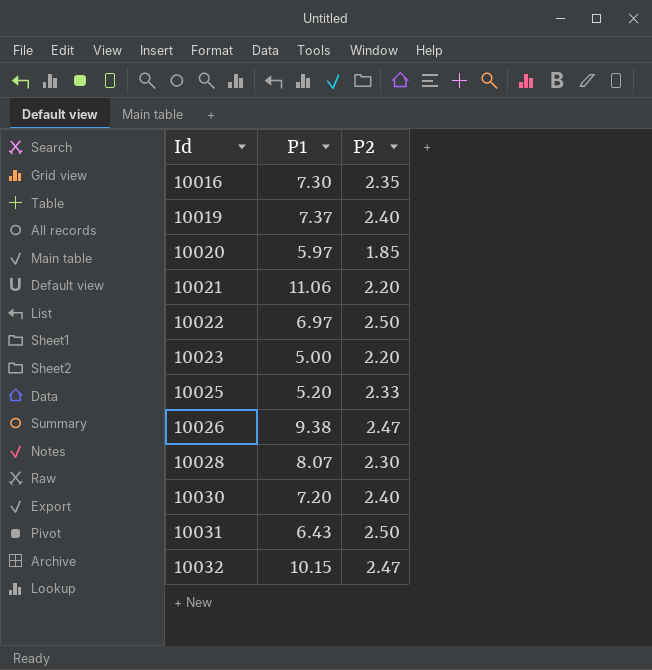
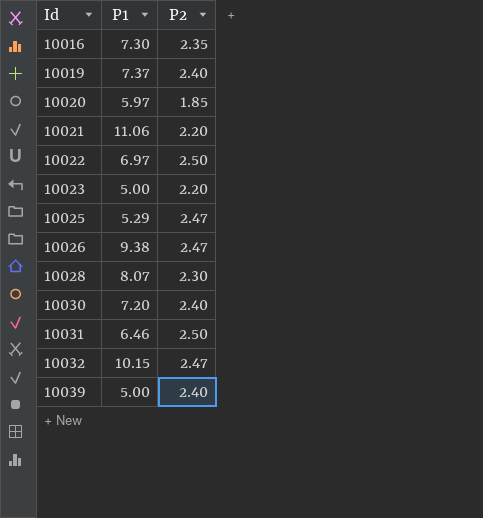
10025 | P1: 5.20 -> 5.29
10025 | P2: 2.33 -> 2.47
10031 | P1: 6.43 -> 6.46
row 10039: none -> 5.00 | 2.40

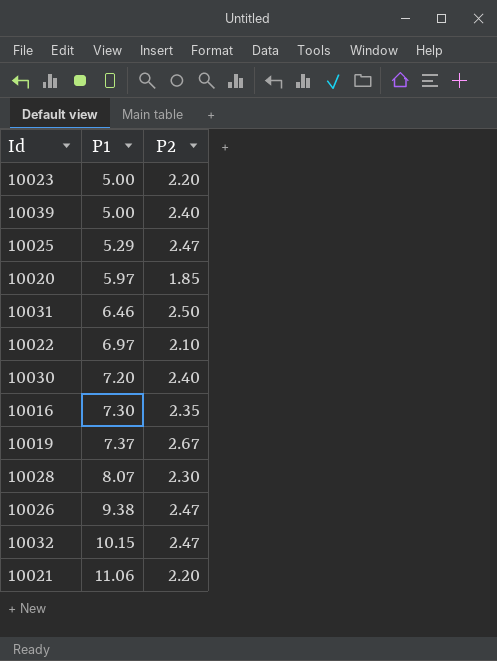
row order: Id ascending -> P1 ascending
10022 | P2: 2.50 -> 2.10
10019 | P2: 2.40 -> 2.67

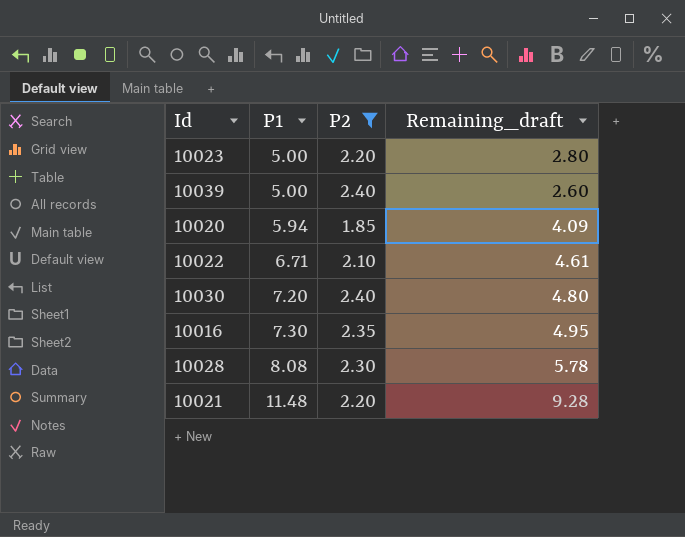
filter: none -> P2 <= 2.40
column Remaining_draft | formula: none -> [P1] - [P2]
10020 | P1: 5.97 -> 5.94
10022 | P1: 6.97 -> 6.71
10028 | P1: 8.07 -> 8.08
10021 | P1: 11.06 -> 11.48

